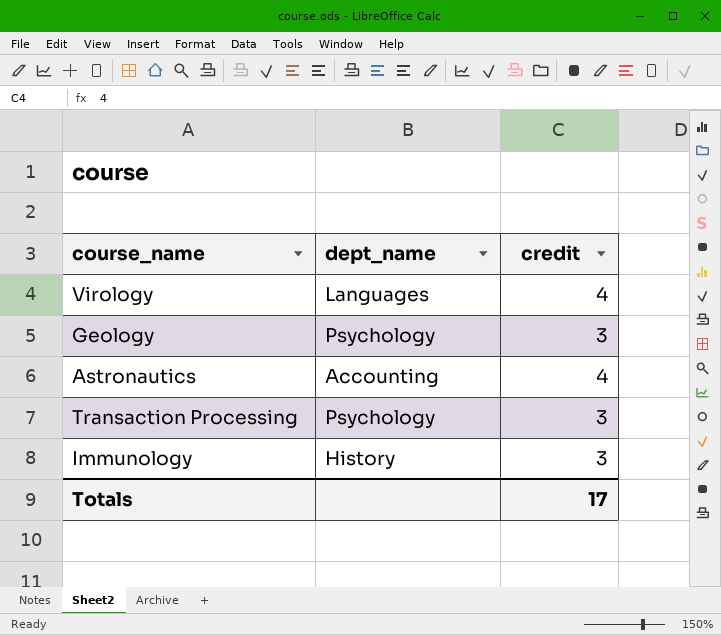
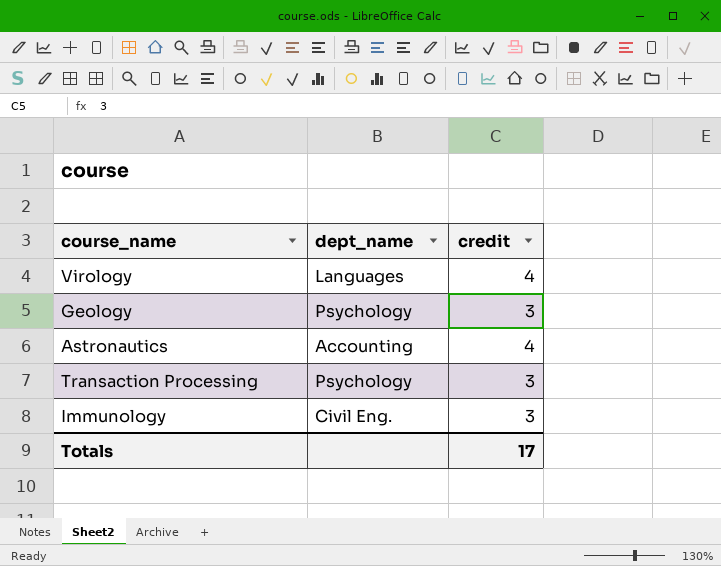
Immunology | dept_name: History -> Civil Eng.

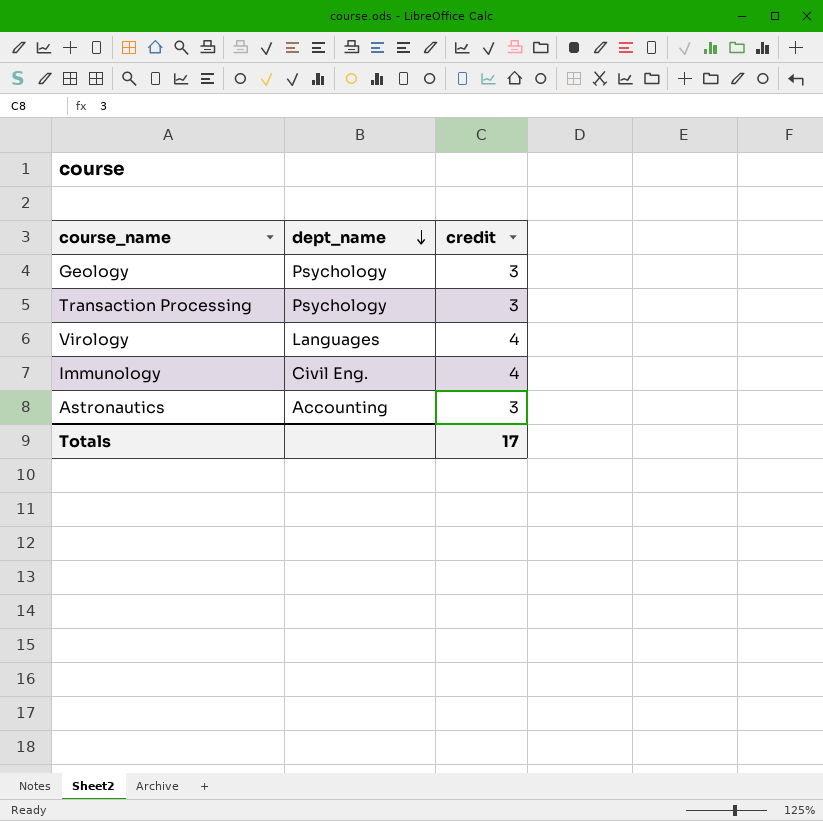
row order: none -> dept_name descending
Immunology | credit: 3 -> 4
Astronautics | credit: 4 -> 3

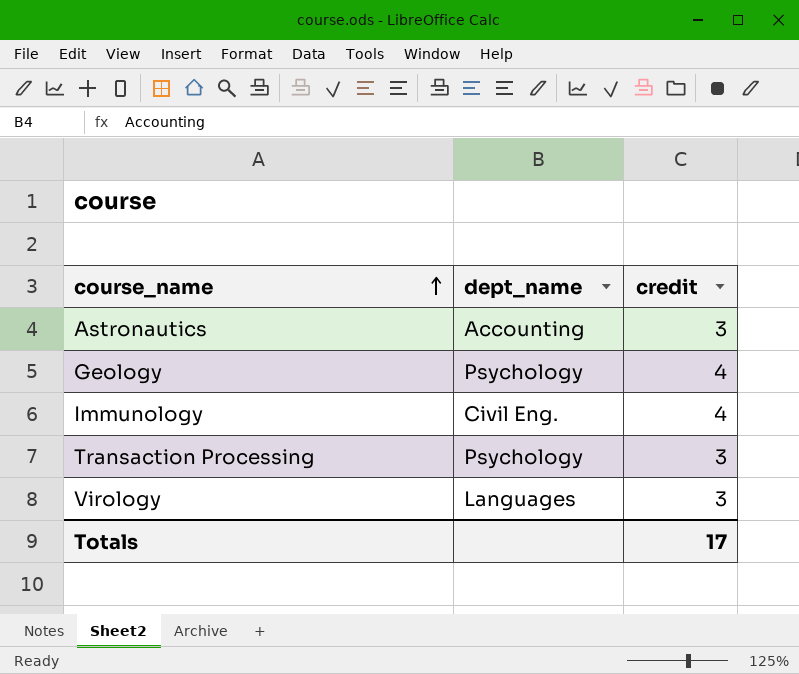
row order: dept_name descending -> course_name ascending
Geology | credit: 3 -> 4
Virology | credit: 4 -> 3

